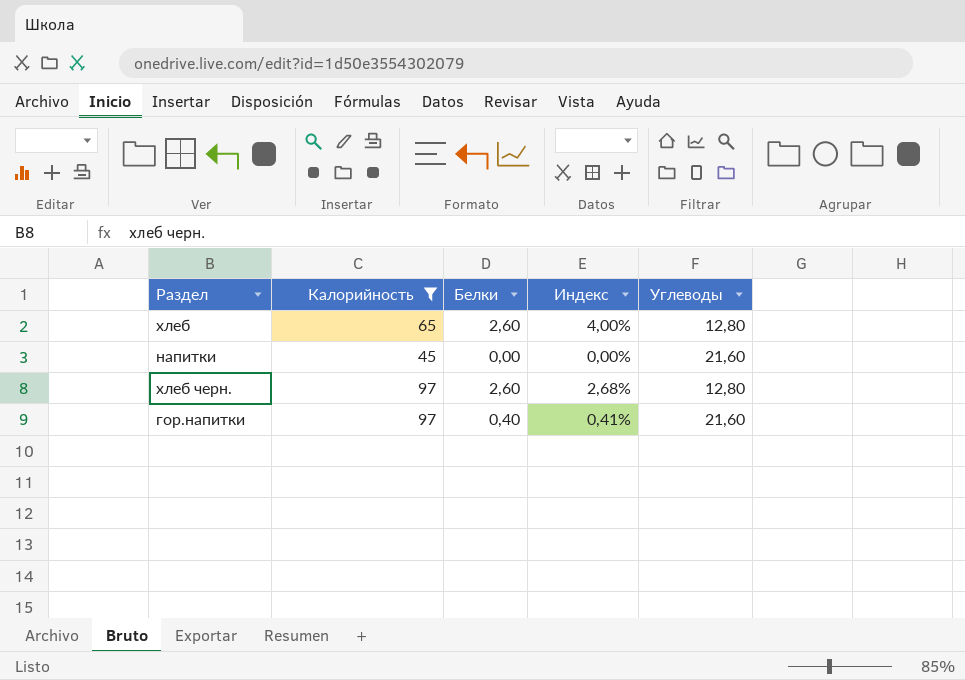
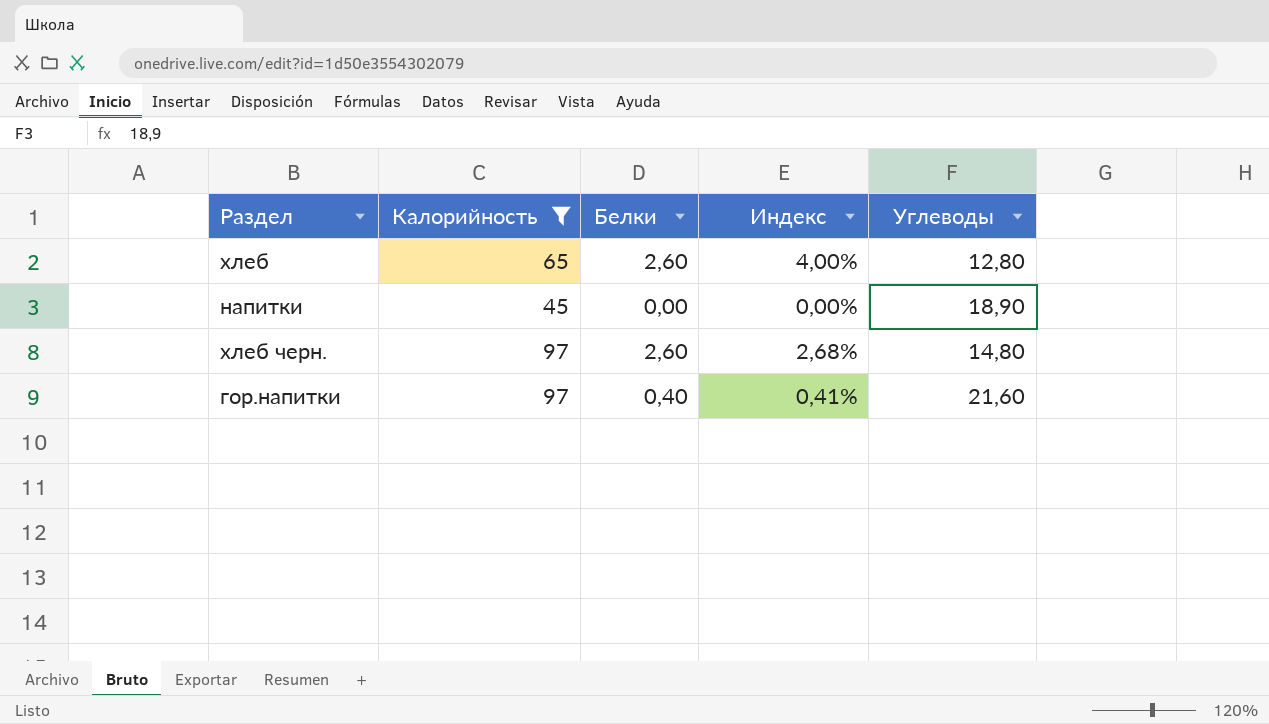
напитки | Углеводы: 21,60 -> 18,90
хлеб черн. | Углеводы: 12,80 -> 14,80

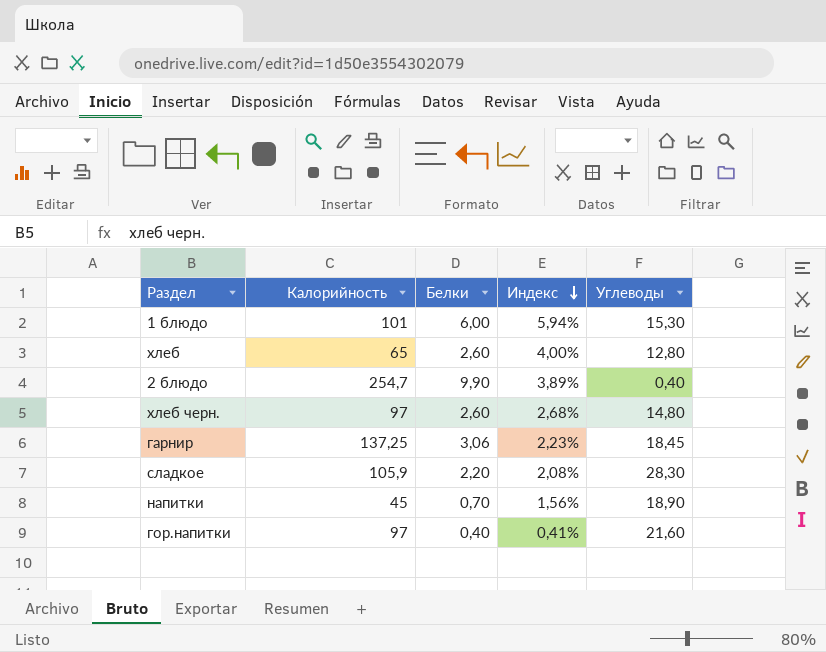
filter: Калорийность <= 97 -> none
row order: none -> Индекс descending
напитки | Белки: 0,00 -> 0,70
напитки | Индекс: 0,00% -> 1,56%

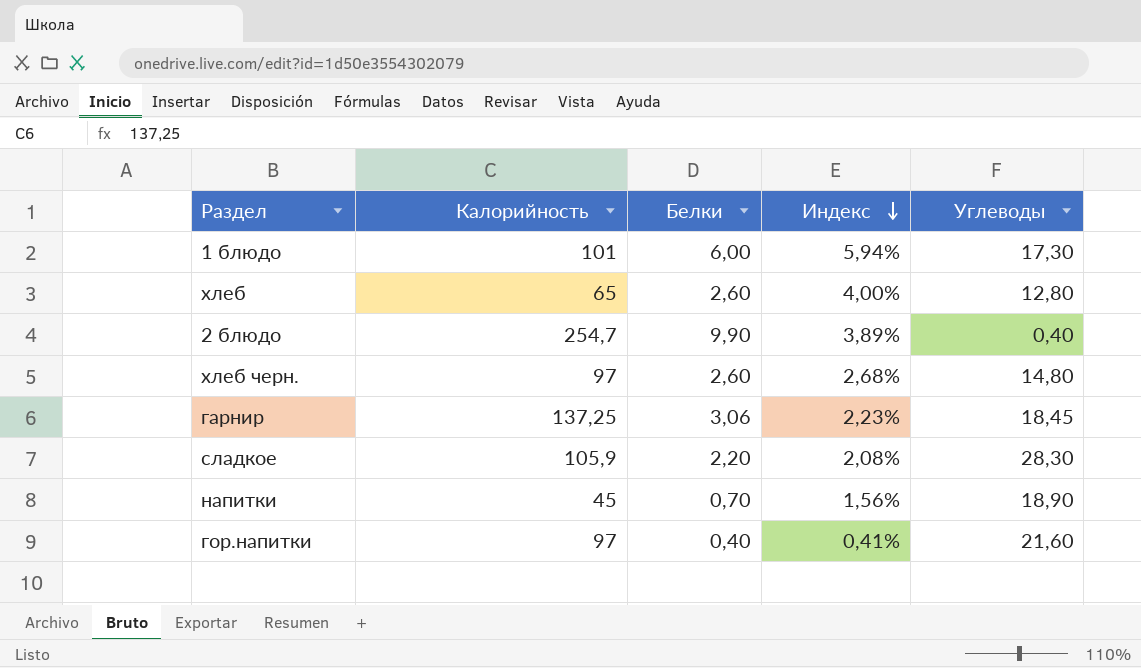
1 блюдо | Углеводы: 15,30 -> 17,30

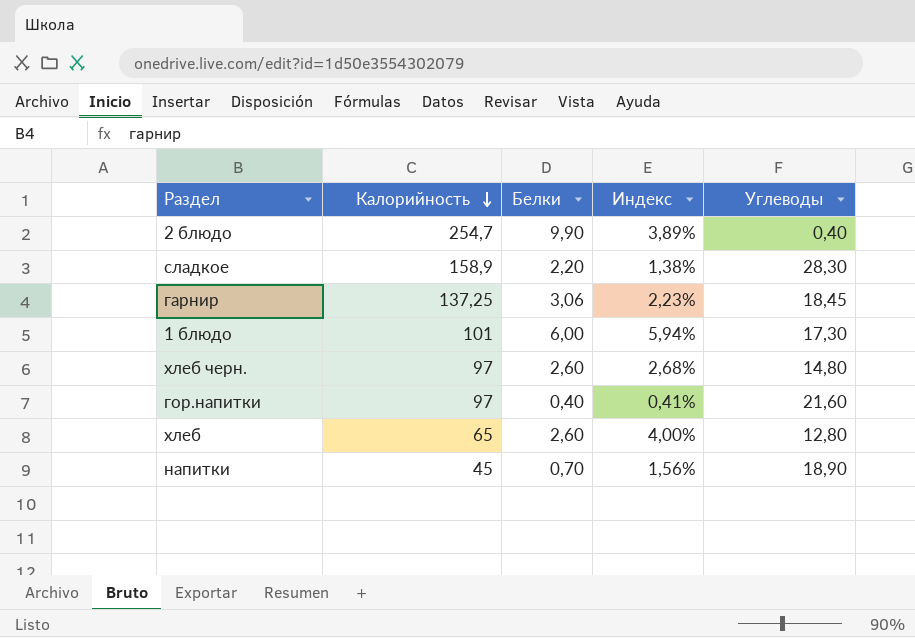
row order: Индекс descending -> Калорийность descending
сладкое | Калорийность: 105,9 -> 158,9
сладкое | Индекс: 2,08% -> 1,38%

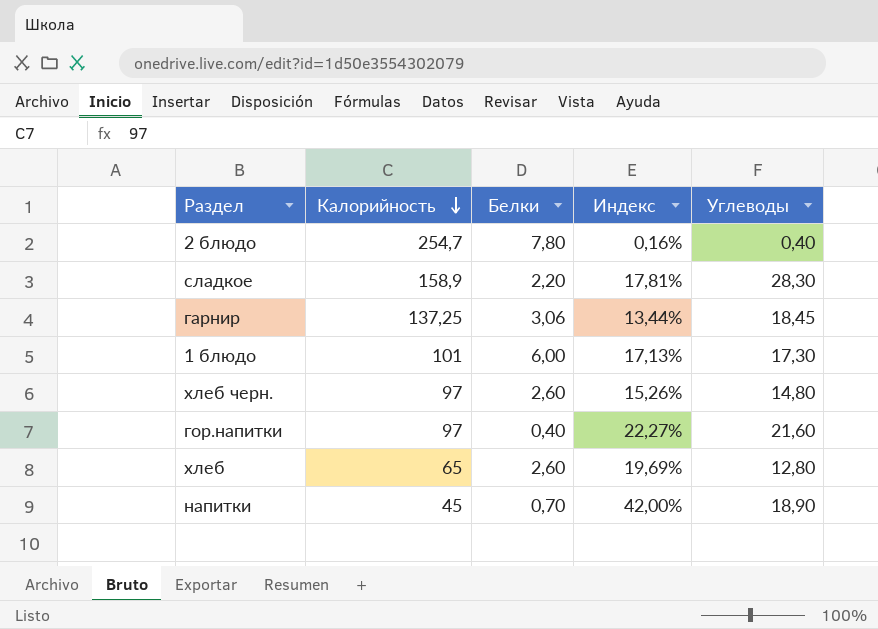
column Индекс | formula: [Белки] / [Калорийность] -> [Углеводы] / [Калорийность]
2 блюдо | Белки: 9,90 -> 7,80

